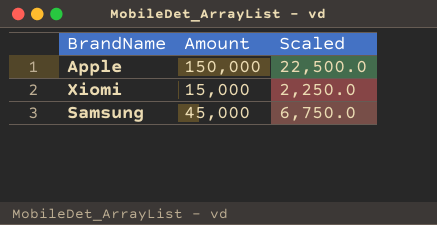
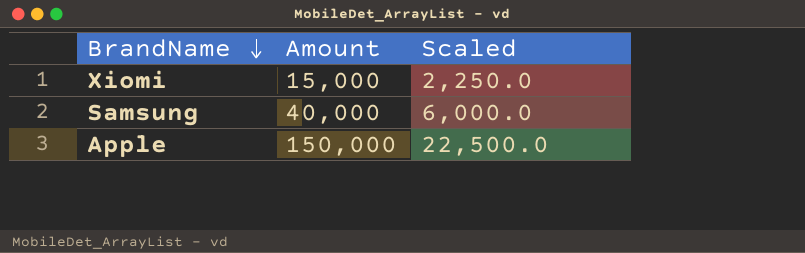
row order: none -> BrandName descending
Samsung | Amount: 45,000 -> 40,000
Samsung | Scaled: 6,750.0 -> 6,000.0

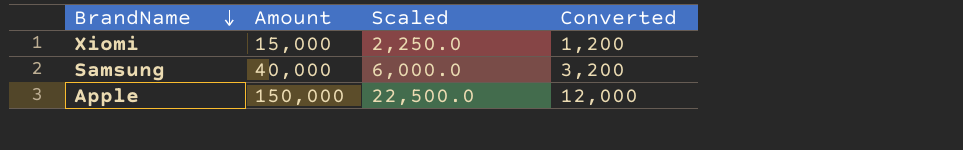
column Converted | formula: none -> [Amount] * 0.08

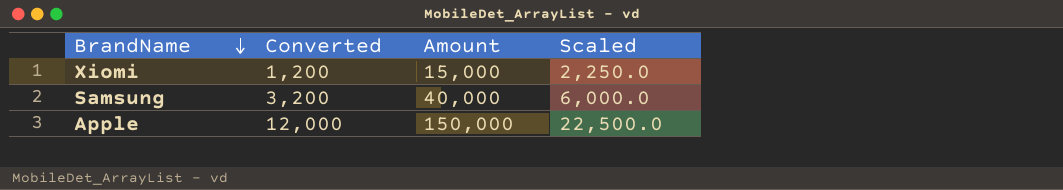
column Converted | position: 4 -> 2

